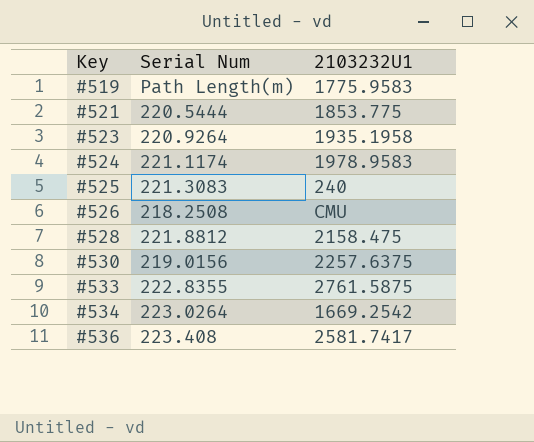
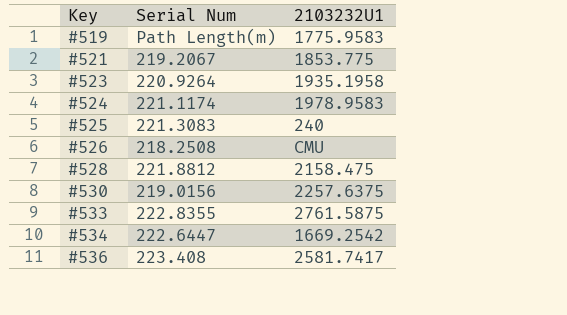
#521 | Serial Num: 220.5444 -> 219.2067
#534 | Serial Num: 223.0264 -> 222.6447

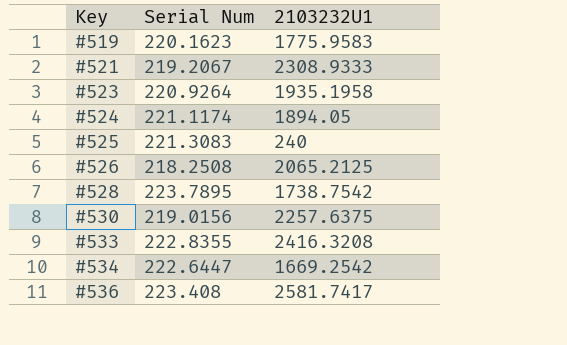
#519 | Serial Num: Path Length(m) -> 220.1623
#521 | 2103232U1: 1853.775 -> 2308.9333
#524 | 2103232U1: 1978.9583 -> 1894.05
#526 | 2103232U1: CMU -> 2065.2125
#528 | Serial Num: 221.8812 -> 223.7895
#528 | 2103232U1: 2158.475 -> 1738.7542
#533 | 2103232U1: 2761.5875 -> 2416.3208

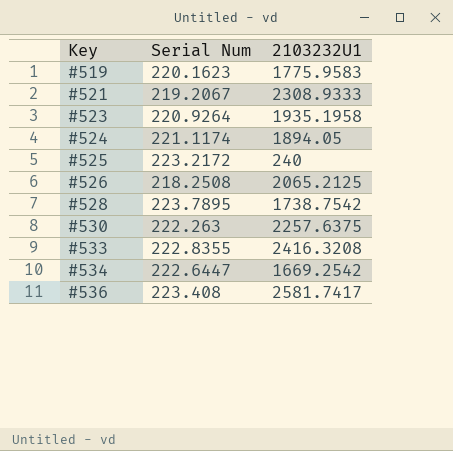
#525 | Serial Num: 221.3083 -> 223.2172
#530 | Serial Num: 219.0156 -> 222.263

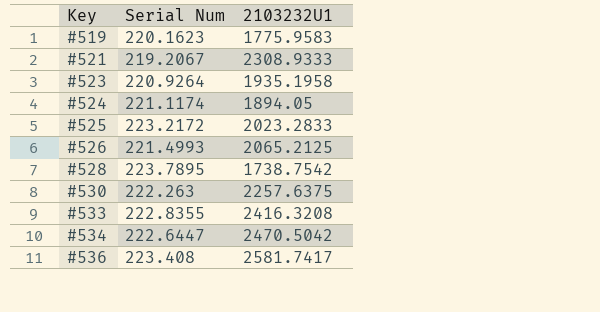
#525 | 2103232U1: 240 -> 2023.2833
#526 | Serial Num: 218.2508 -> 221.4993
#534 | 2103232U1: 1669.2542 -> 2470.5042

